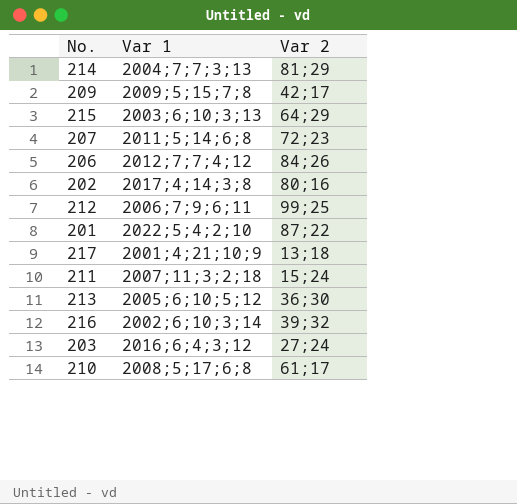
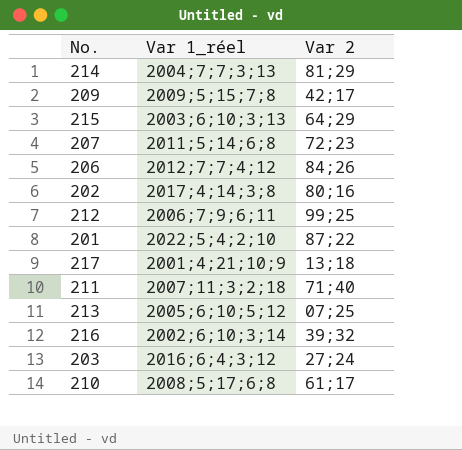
column name: Var 1 -> Var 1_réel
211 | Var 2: 15;24 -> 71;40
213 | Var 2: 36;30 -> 07;25

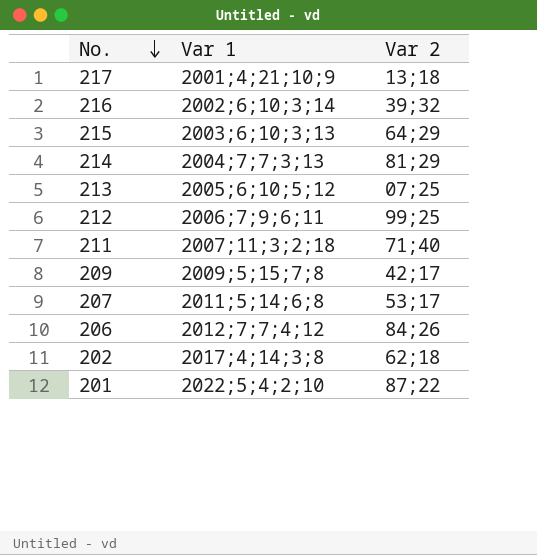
row order: none -> No. descending
column name: Var 1_réel -> Var 1
row 203: 2016;6;4;3;12 | 27;24 -> none
row 210: 2008;5;17;6;8 | 61;17 -> none
207 | Var 2: 72;23 -> 53;17
202 | Var 2: 80;16 -> 62;18

